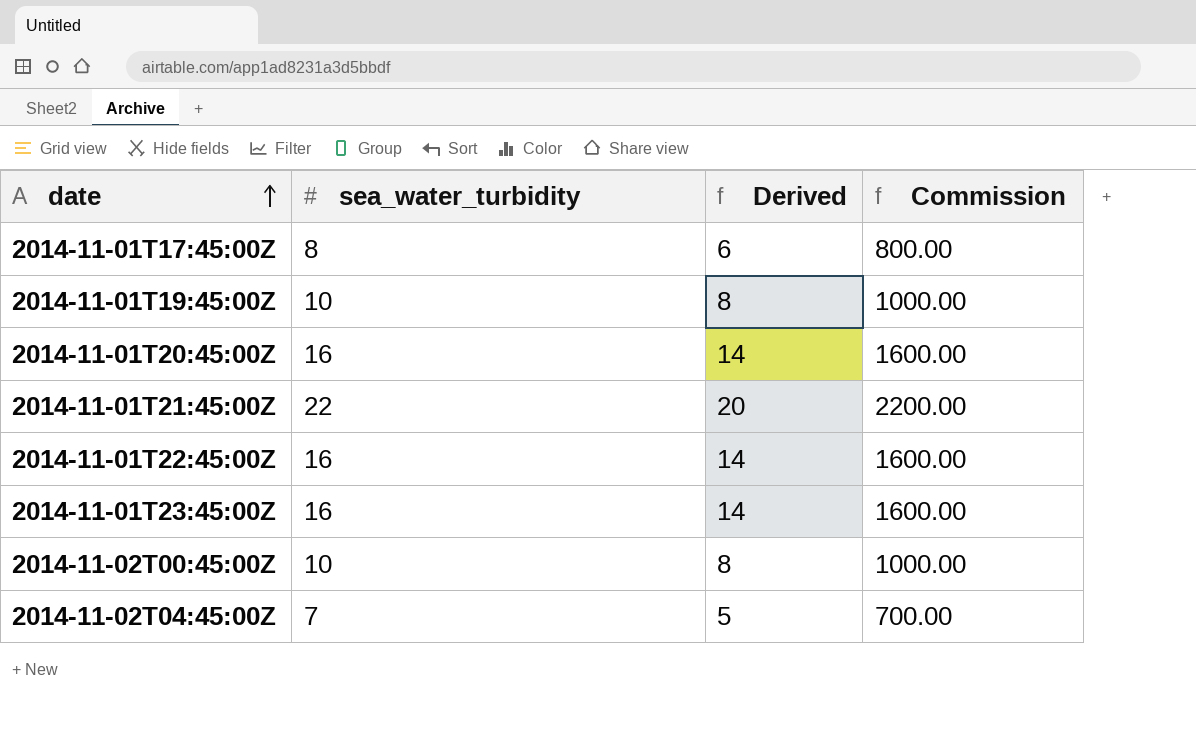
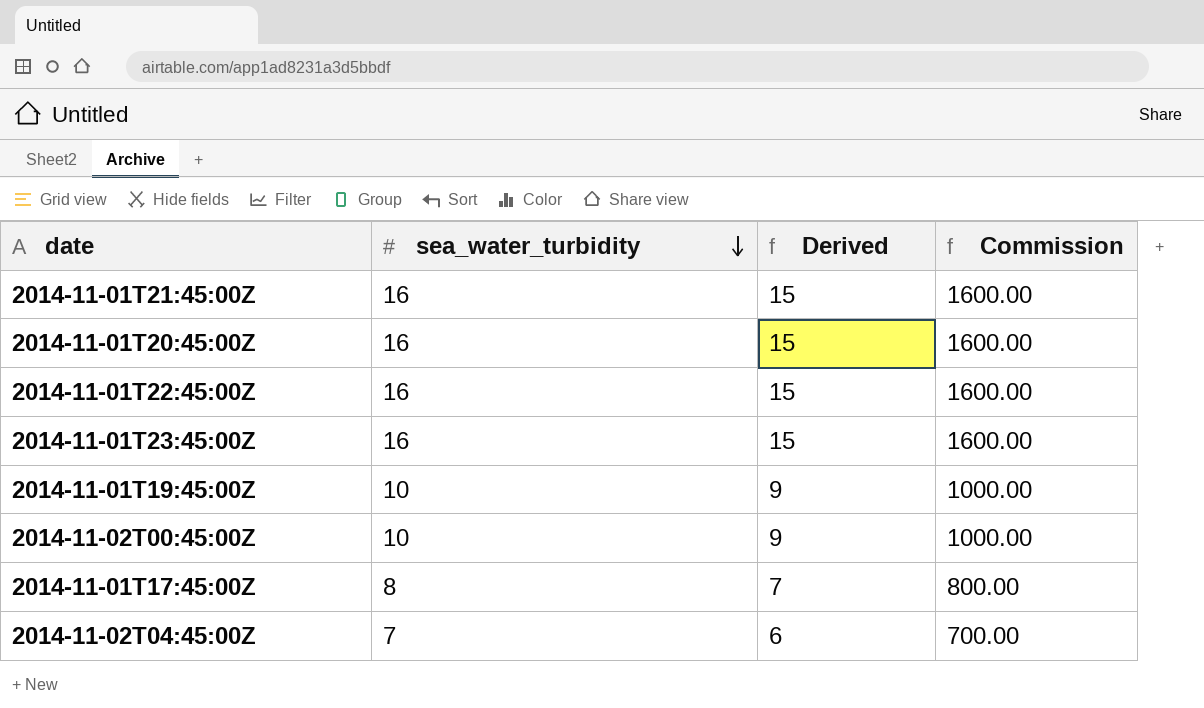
row order: date ascending -> sea_water_turbidity descending
column Derived | formula: [sea_water_turbidity] - 2 -> [sea_water_turbidity] - 1
2014-11-01T21:45:00Z | sea_water_turbidity: 22 -> 16
2014-11-01T21:45:00Z | Commission: 2200.00 -> 1600.00

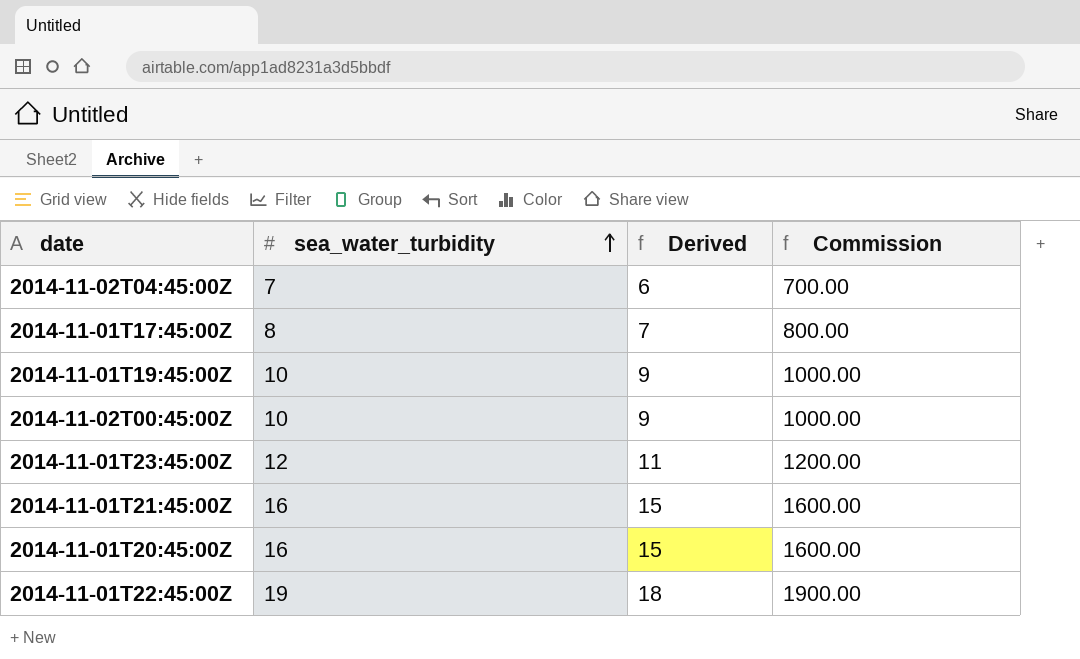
row order: sea_water_turbidity descending -> sea_water_turbidity ascending
2014-11-01T23:45:00Z | sea_water_turbidity: 16 -> 12
2014-11-01T23:45:00Z | Derived: 15 -> 11
2014-11-01T23:45:00Z | Commission: 1600.00 -> 1200.00
2014-11-01T22:45:00Z | sea_water_turbidity: 16 -> 19
2014-11-01T22:45:00Z | Derived: 15 -> 18
2014-11-01T22:45:00Z | Commission: 1600.00 -> 1900.00

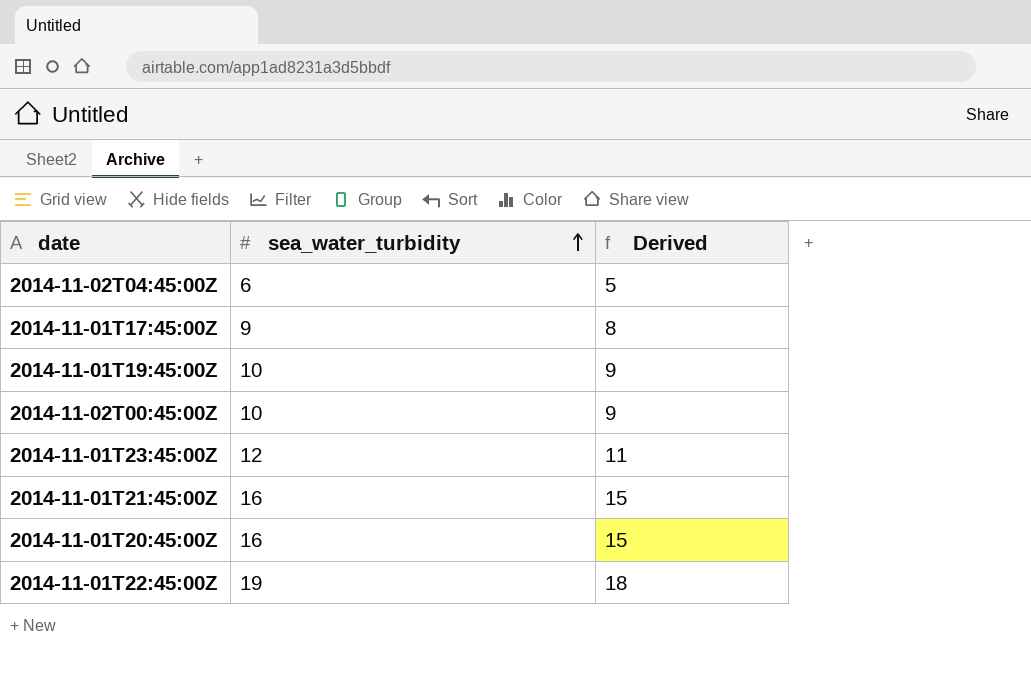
column Commission | formula: [sea_water_turbidity] * 100 -> none
2014-11-02T04:45:00Z | sea_water_turbidity: 7 -> 6
2014-11-02T04:45:00Z | Derived: 6 -> 5
2014-11-01T17:45:00Z | sea_water_turbidity: 8 -> 9
2014-11-01T17:45:00Z | Derived: 7 -> 8

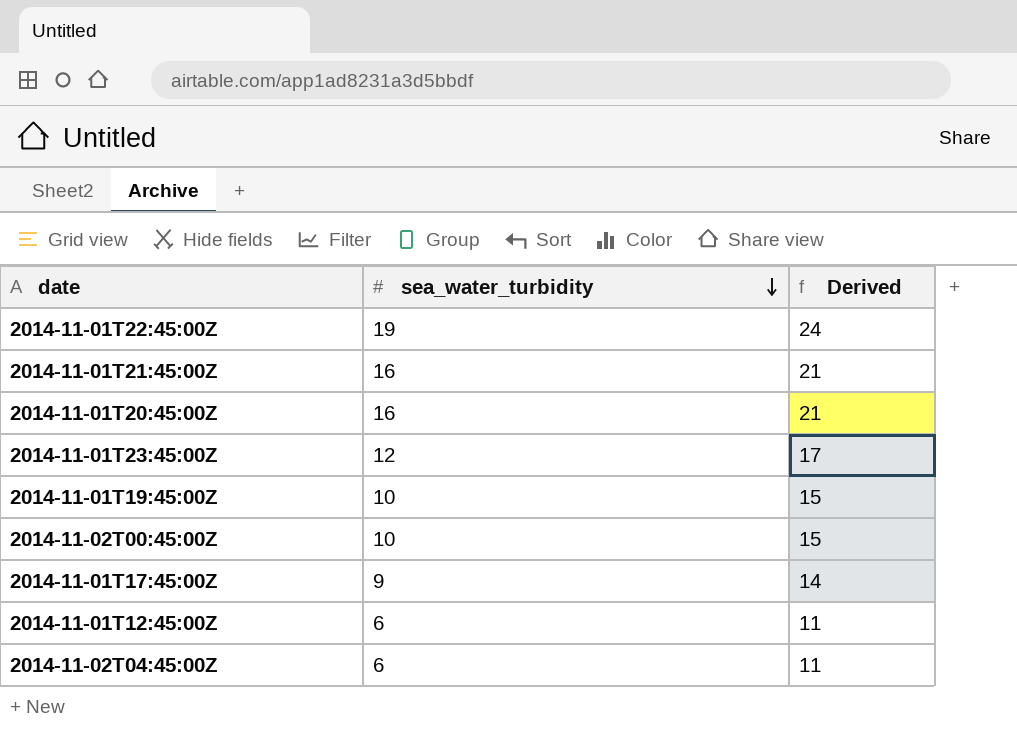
row order: sea_water_turbidity ascending -> sea_water_turbidity descending
column Derived | formula: [sea_water_turbidity] - 1 -> [sea_water_turbidity] + 5
row 2014-11-01T12:45:00Z: none -> 6 | 11

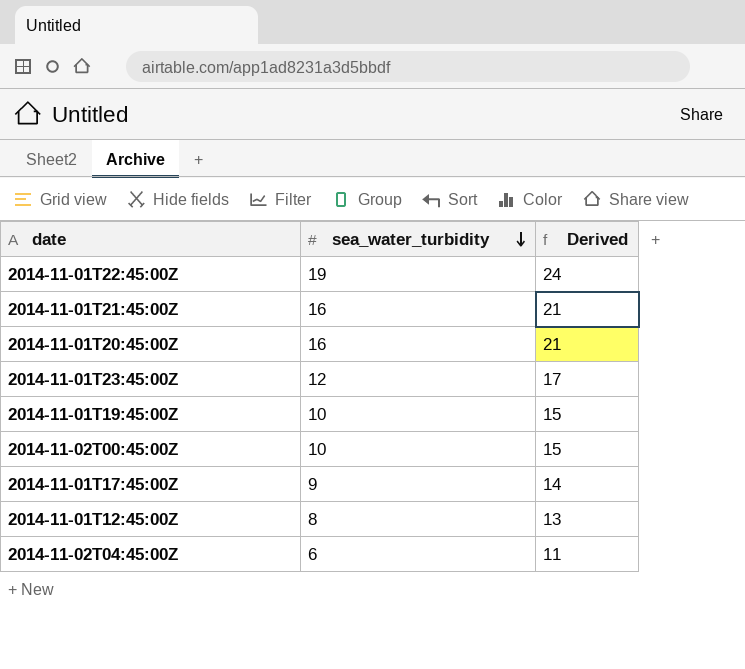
2014-11-01T12:45:00Z | sea_water_turbidity: 6 -> 8
2014-11-01T12:45:00Z | Derived: 11 -> 13

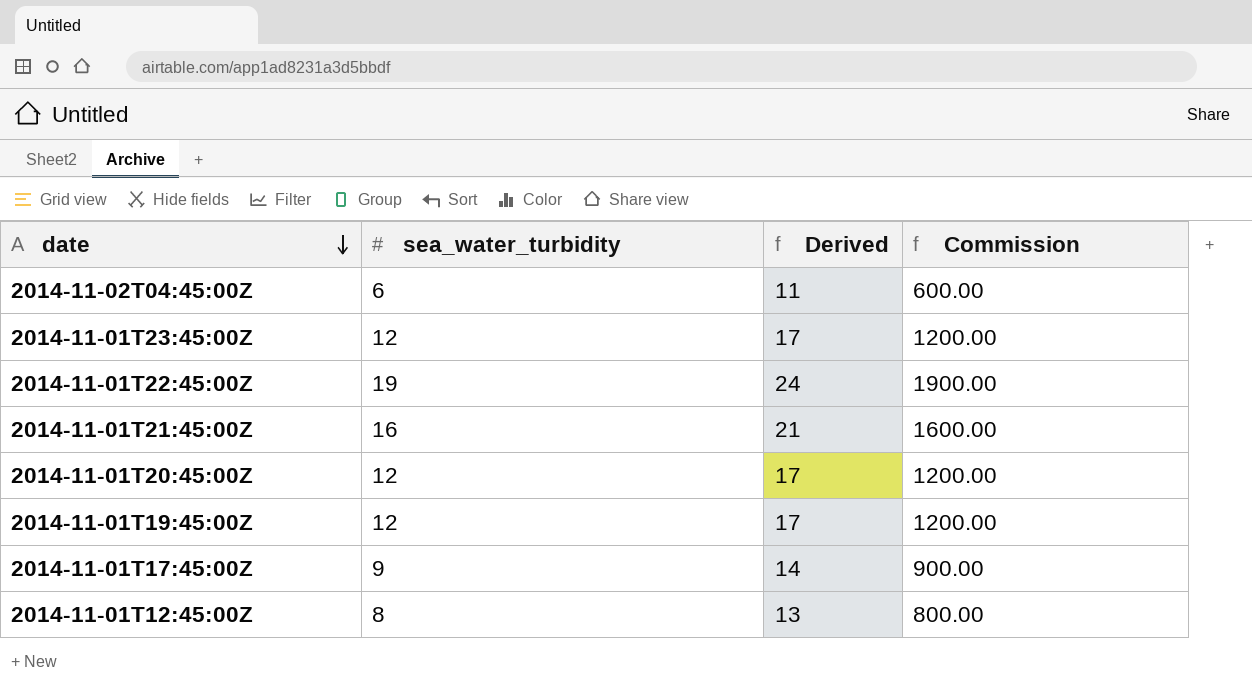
row order: sea_water_turbidity descending -> date descending
column Commission | formula: none -> [sea_water_turbidity] * 100
row 2014-11-02T00:45:00Z: 10 | 15 -> none
2014-11-01T20:45:00Z | sea_water_turbidity: 16 -> 12
2014-11-01T20:45:00Z | Derived: 21 -> 17
2014-11-01T19:45:00Z | sea_water_turbidity: 10 -> 12
2014-11-01T19:45:00Z | Derived: 15 -> 17

